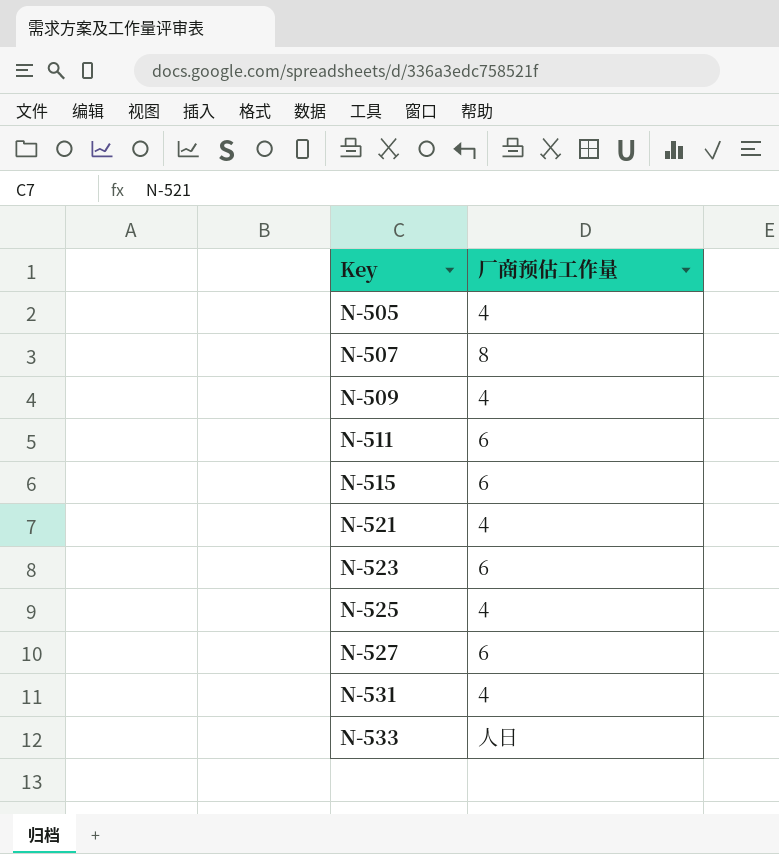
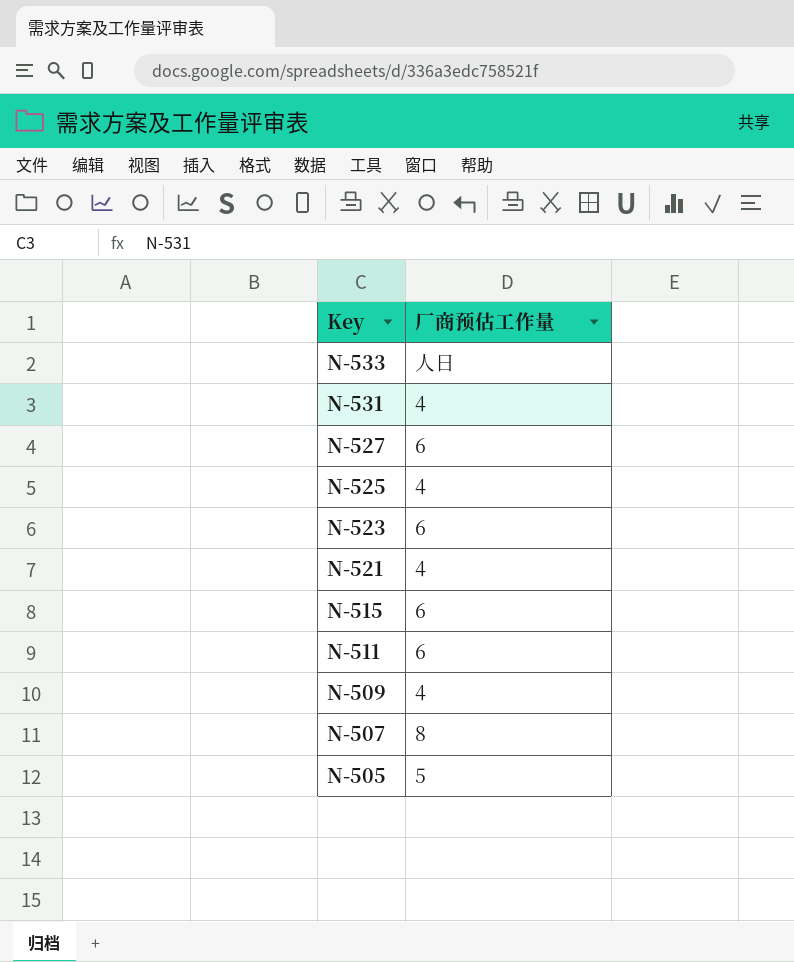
row order: Key ascending -> Key descending
N-505 | 厂商预估工作量: 4 -> 5

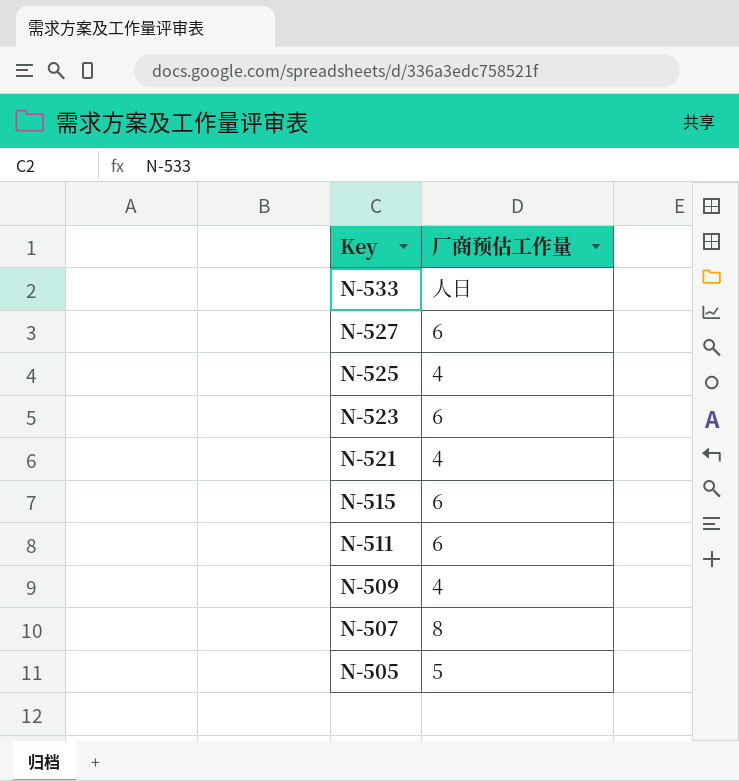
row N-531: 4 -> none

